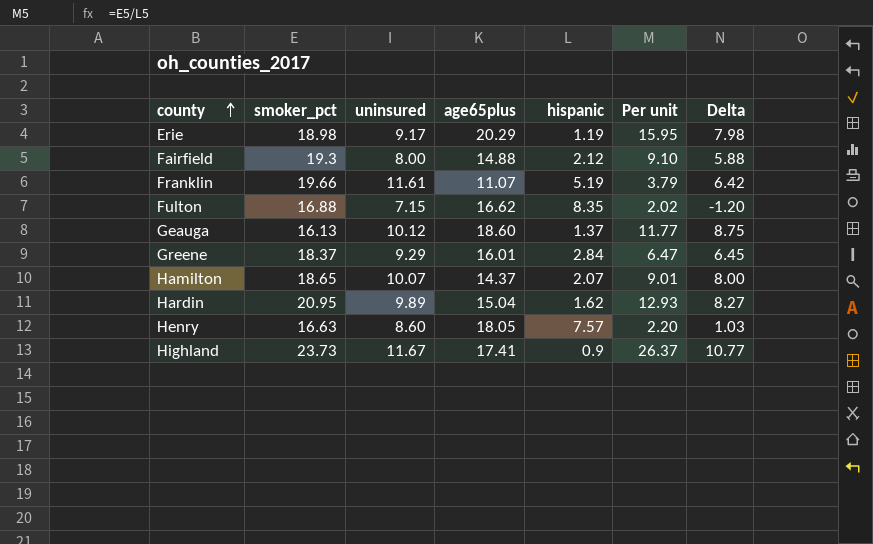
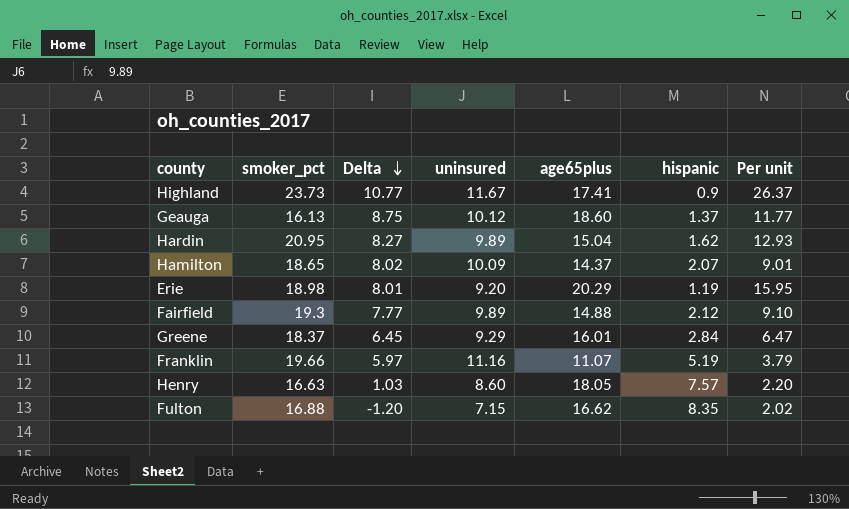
row order: county ascending -> Delta descending
column Delta | position: 7 -> 3
Hamilton | Delta: 8.00 -> 8.02
Hamilton | uninsured: 10.07 -> 10.09
Erie | Delta: 7.98 -> 8.01
Erie | uninsured: 9.17 -> 9.20
Fairfield | Delta: 5.88 -> 7.77
Fairfield | uninsured: 8.00 -> 9.89
Franklin | Delta: 6.42 -> 5.97
Franklin | uninsured: 11.61 -> 11.16

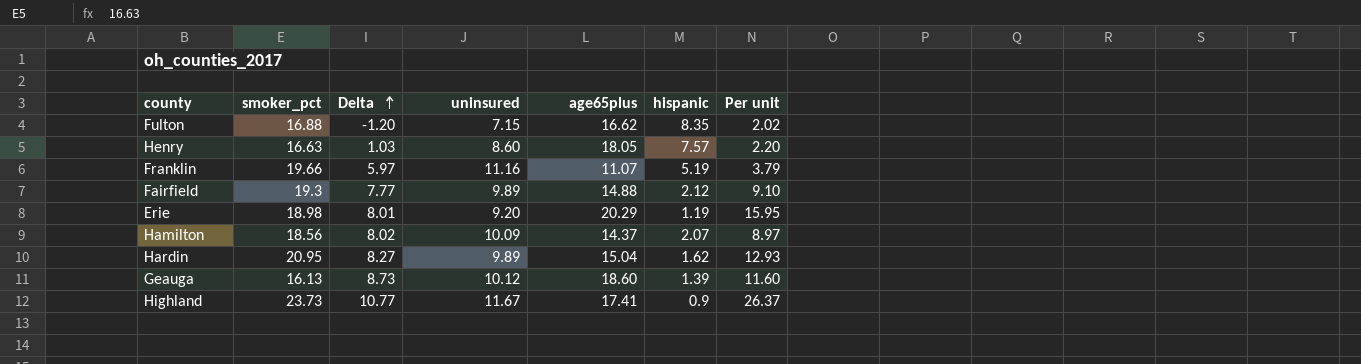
row order: Delta descending -> Delta ascending
row Greene: 18.37 | 6.45 | 9.29 | 16.01 | 2.84 | 6.47 -> none
Hamilton | smoker_pct: 18.65 -> 18.56
Hamilton | Per unit: 9.01 -> 8.97
Geauga | Delta: 8.75 -> 8.73
Geauga | hispanic: 1.37 -> 1.39
Geauga | Per unit: 11.77 -> 11.60

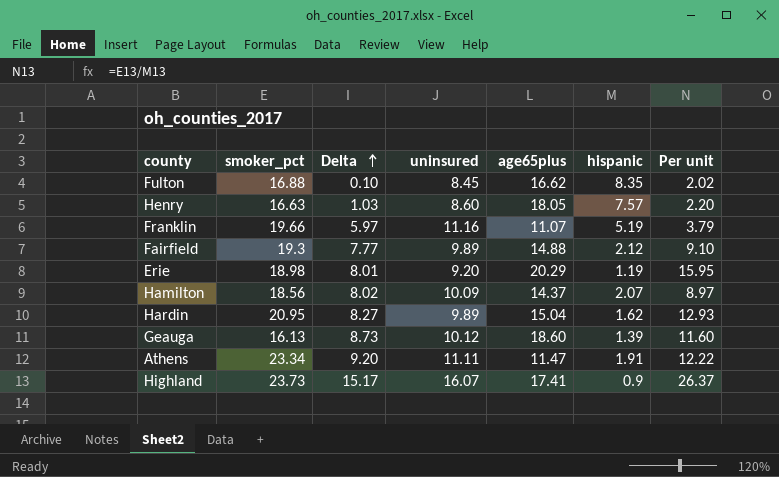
Fulton | Delta: -1.20 -> 0.10
Fulton | uninsured: 7.15 -> 8.45
row Athens: none -> 23.34 | 9.20 | 11.11 | 11.47 | 1.91 | 12.22
Highland | Delta: 10.77 -> 15.17
Highland | uninsured: 11.67 -> 16.07

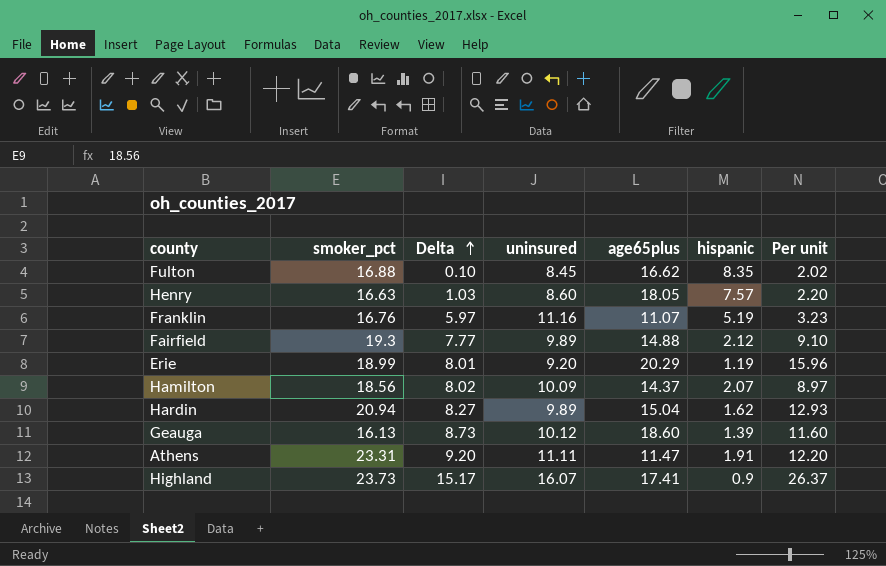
Franklin | smoker_pct: 19.66 -> 16.76
Franklin | Per unit: 3.79 -> 3.23
Erie | smoker_pct: 18.98 -> 18.99
Erie | Per unit: 15.95 -> 15.96
Hardin | smoker_pct: 20.95 -> 20.94
Athens | smoker_pct: 23.34 -> 23.31
Athens | Per unit: 12.22 -> 12.20

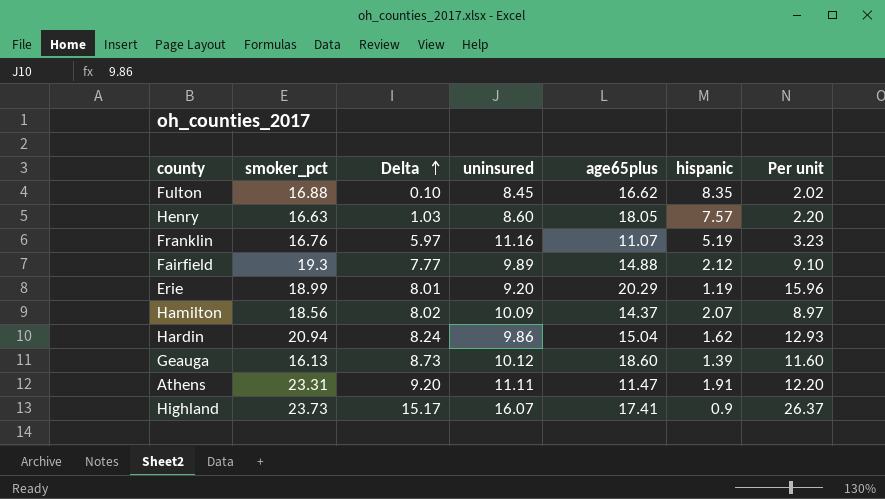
Hardin | Delta: 8.27 -> 8.24
Hardin | uninsured: 9.89 -> 9.86

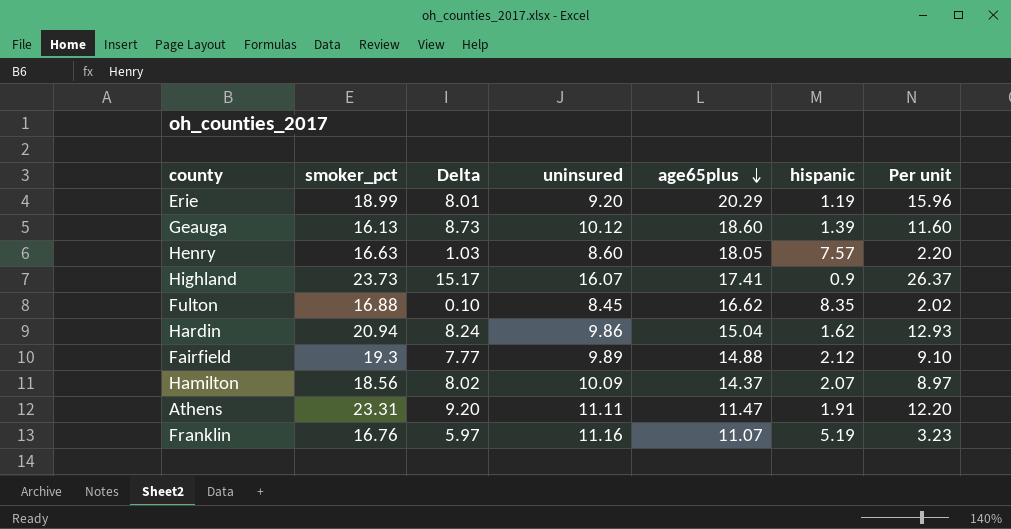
row order: Delta ascending -> age65plus descending

